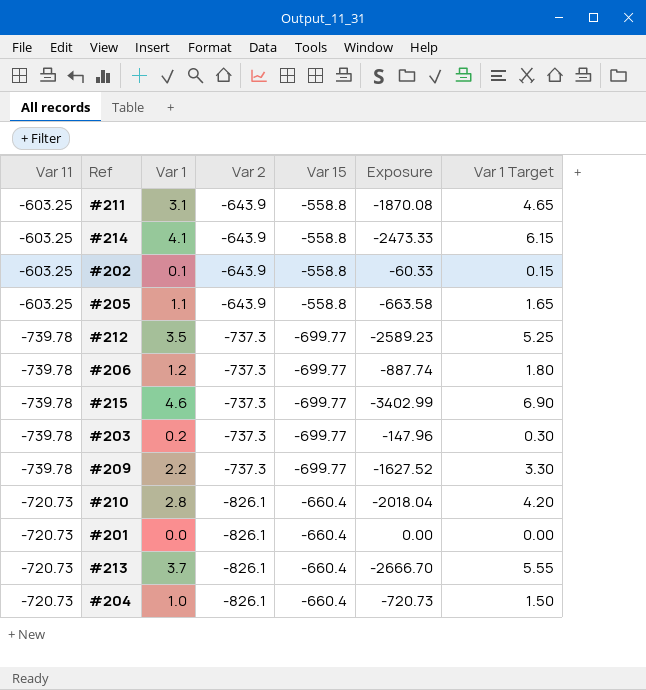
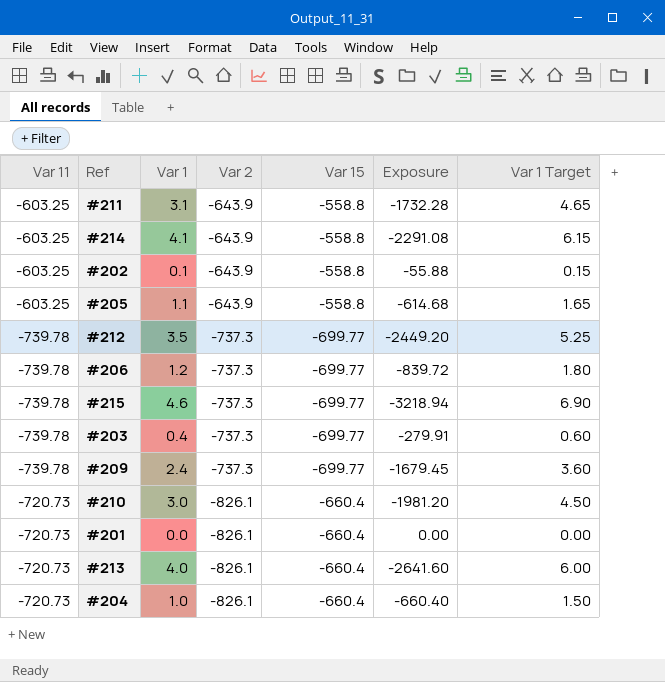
column Exposure | formula: [Var 11] * [Var 1] -> [Var 1] * [Var 15]
#203 | Var 1: 0.2 -> 0.4
#203 | Var 1 Target: 0.30 -> 0.60
#209 | Var 1: 2.2 -> 2.4
#209 | Var 1 Target: 3.30 -> 3.60
#210 | Var 1: 2.8 -> 3.0
#210 | Var 1 Target: 4.20 -> 4.50
#213 | Var 1: 3.7 -> 4.0
#213 | Var 1 Target: 5.55 -> 6.00

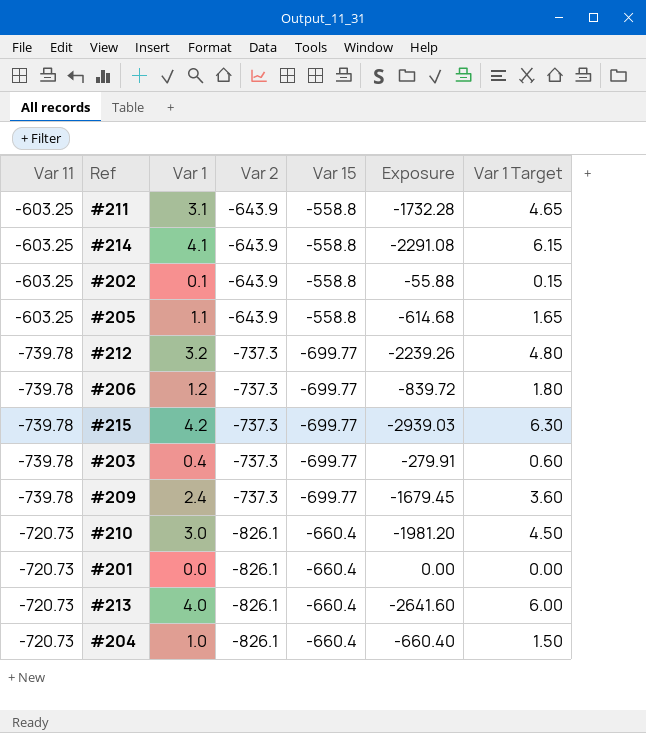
#212 | Var 1: 3.5 -> 3.2
#212 | Exposure: -2449.20 -> -2239.26
#212 | Var 1 Target: 5.25 -> 4.80
#215 | Var 1: 4.6 -> 4.2
#215 | Exposure: -3218.94 -> -2939.03
#215 | Var 1 Target: 6.90 -> 6.30

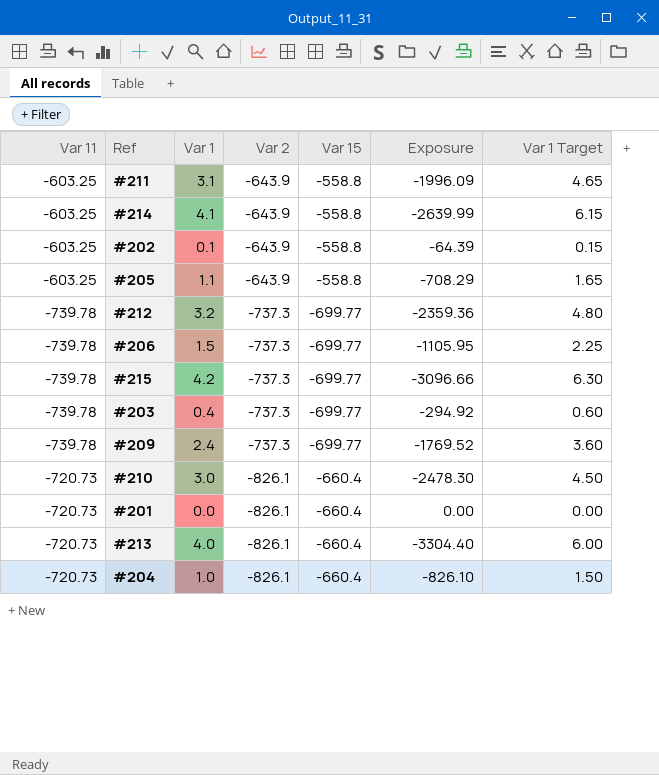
column Exposure | formula: [Var 1] * [Var 15] -> [Var 1] * [Var 2]
#206 | Var 1: 1.2 -> 1.5
#206 | Var 1 Target: 1.80 -> 2.25

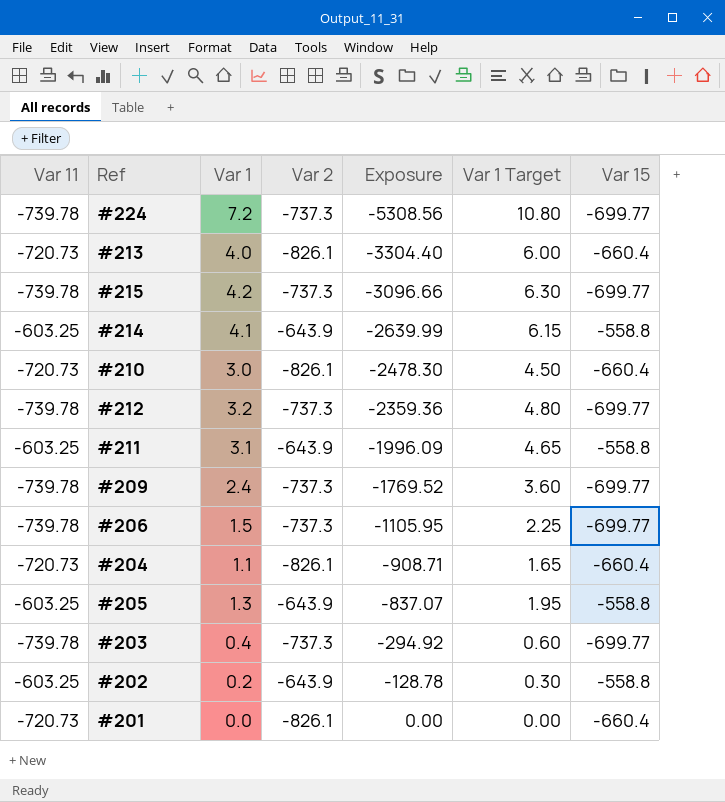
row order: Var 2 descending -> Exposure ascending
column Var 15 | position: 5 -> 7
row #224: none -> -739.78 | 7.2 | -737.3 | -5308.56 | 10.80 | -699.77
#204 | Var 1: 1.0 -> 1.1
#204 | Exposure: -826.10 -> -908.71
#204 | Var 1 Target: 1.50 -> 1.65
#205 | Var 1: 1.1 -> 1.3
#205 | Exposure: -708.29 -> -837.07
#205 | Var 1 Target: 1.65 -> 1.95
#202 | Var 1: 0.1 -> 0.2
#202 | Exposure: -64.39 -> -128.78
#202 | Var 1 Target: 0.15 -> 0.30

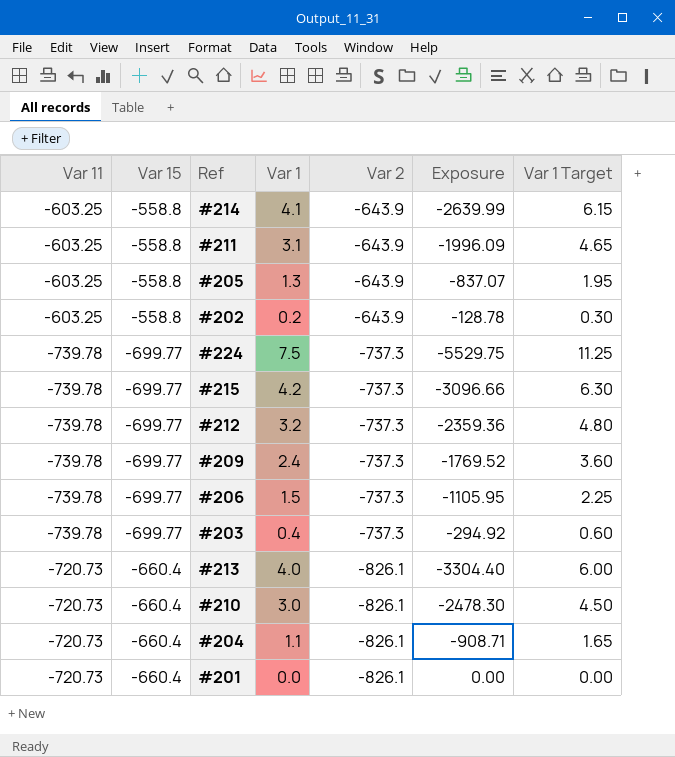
row order: Exposure ascending -> Var 2 descending
column Var 15 | position: 7 -> 2
#224 | Var 1: 7.2 -> 7.5
#224 | Exposure: -5308.56 -> -5529.75
#224 | Var 1 Target: 10.80 -> 11.25

